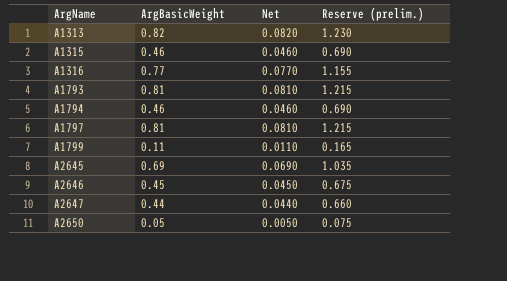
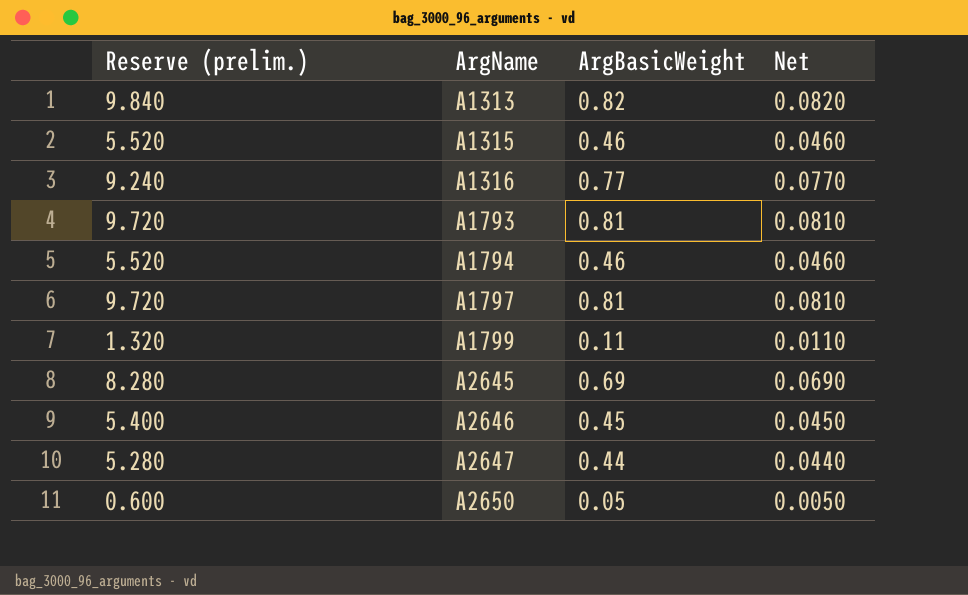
column Reserve (prelim.) | formula: [ArgBasicWeight] * 1.5 -> [ArgBasicWeight] * 12
column Reserve (prelim.) | position: 4 -> 1

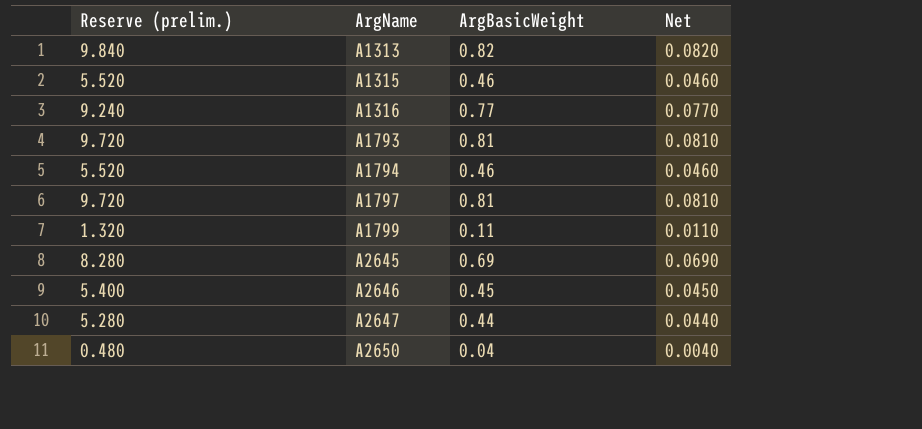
A2650 | Reserve (prelim.): 0.600 -> 0.480
A2650 | ArgBasicWeight: 0.05 -> 0.04
A2650 | Net: 0.0050 -> 0.0040

